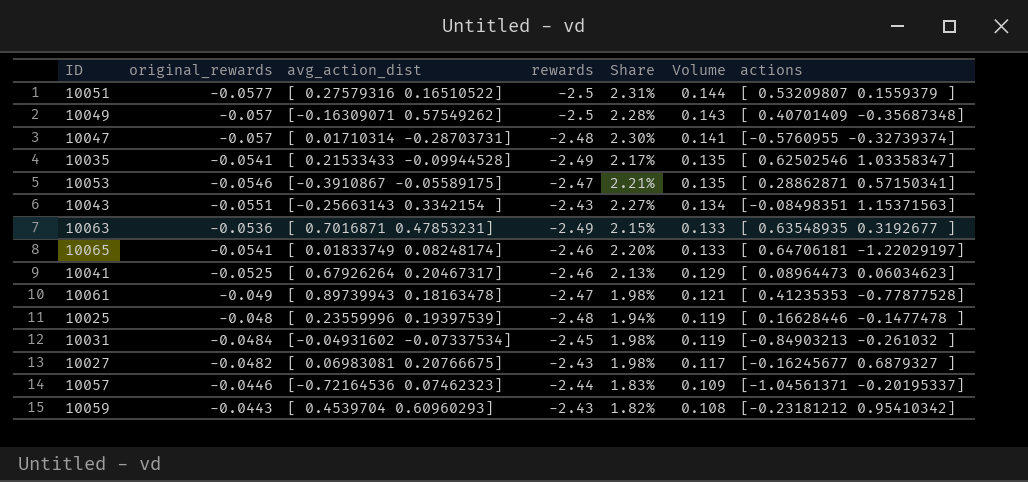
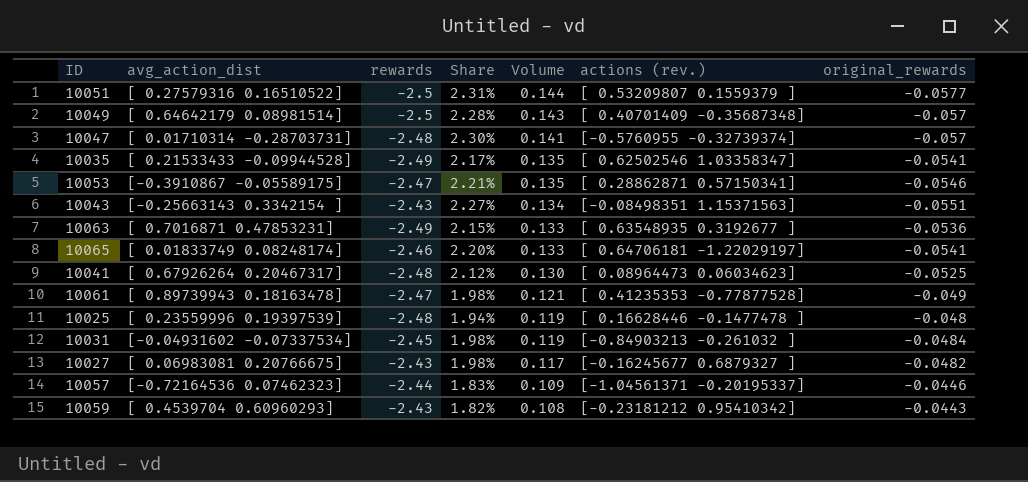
column name: actions -> actions (rev.)
column original_rewards | position: 2 -> 7
10049 | avg_action_dist: [-0.16309071 0.57549262] -> [ 0.64642179 0.08981514]
10041 | rewards: -2.46 -> -2.48
10041 | Share: 2.13% -> 2.12%
10041 | Volume: 0.129 -> 0.130

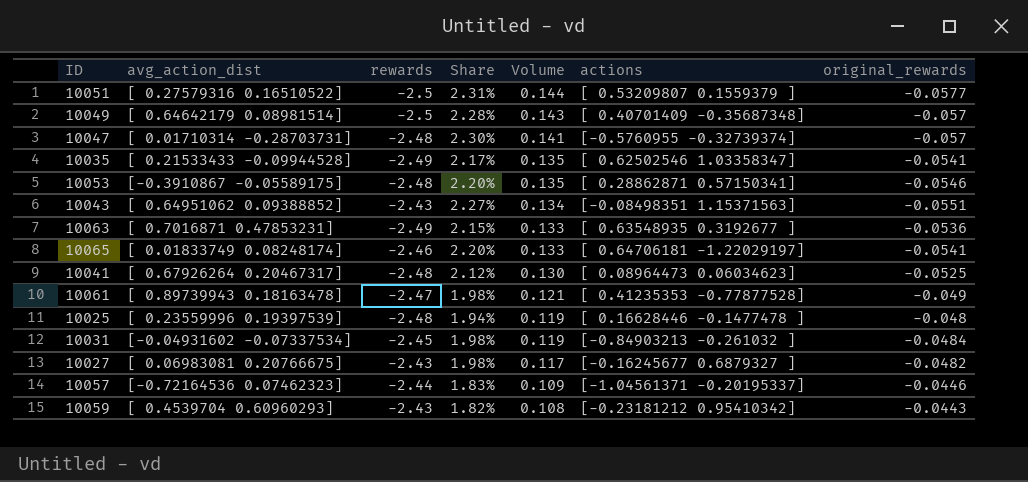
column name: actions (rev.) -> actions
10053 | rewards: -2.47 -> -2.48
10053 | Share: 2.21% -> 2.20%
10043 | avg_action_dist: [-0.25663143 0.3342154 ] -> [ 0.64951062 0.09388852]

